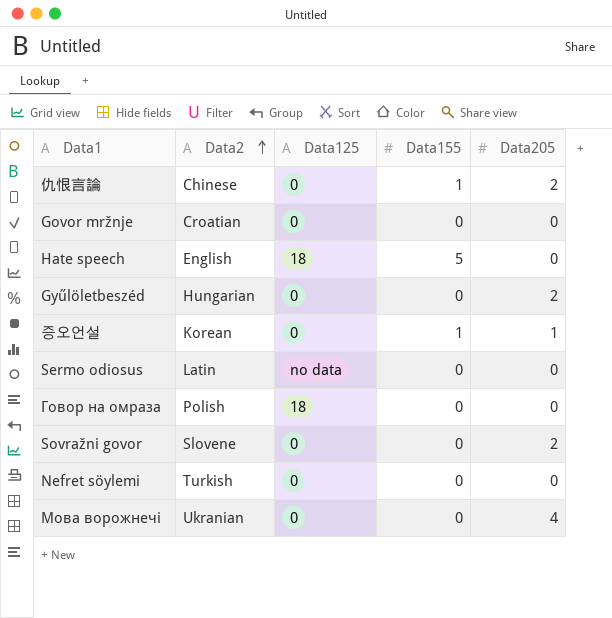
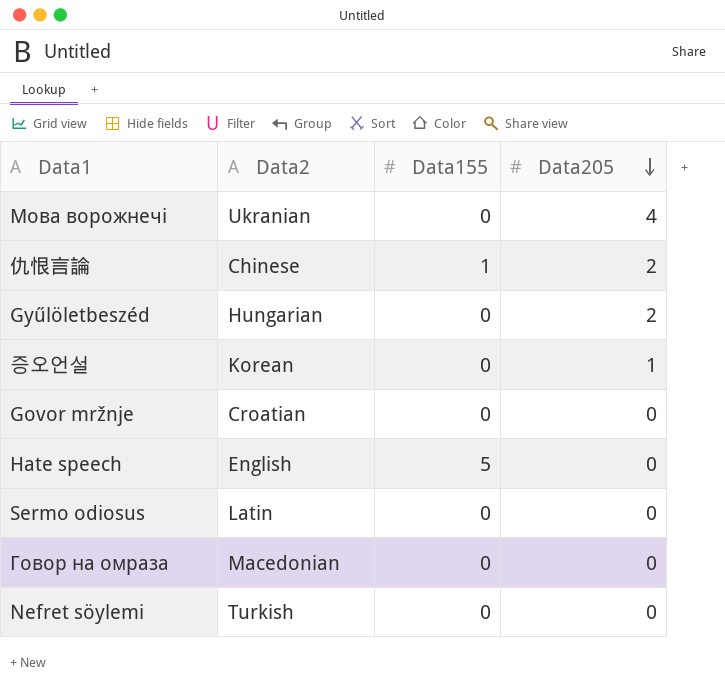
row order: Data2 ascending -> Data205 descending
column Data125 | position: 3 -> none
row Sovražni govor: Slovene | 0 | 0 | 2 -> none
증오언설 | Data155: 1 -> 0
Говор на омраза | Data2: Polish -> Macedonian

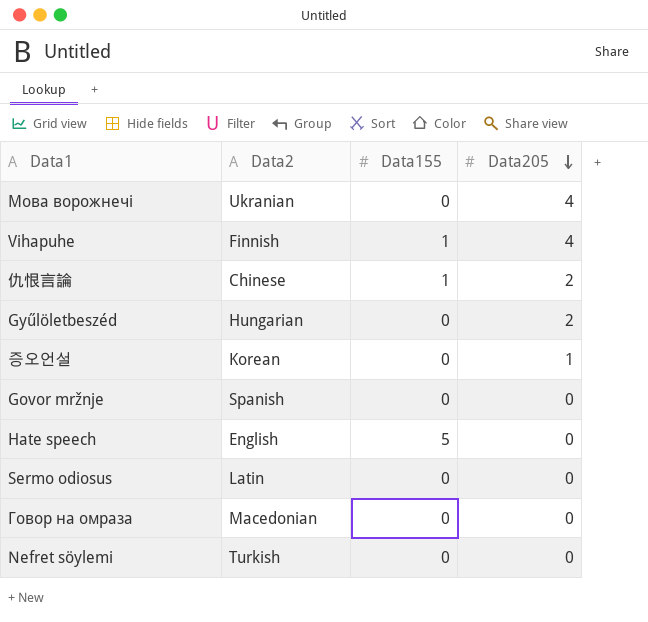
row Vihapuhe: none -> Finnish | 1 | 4
Govor mržnje | Data2: Croatian -> Spanish

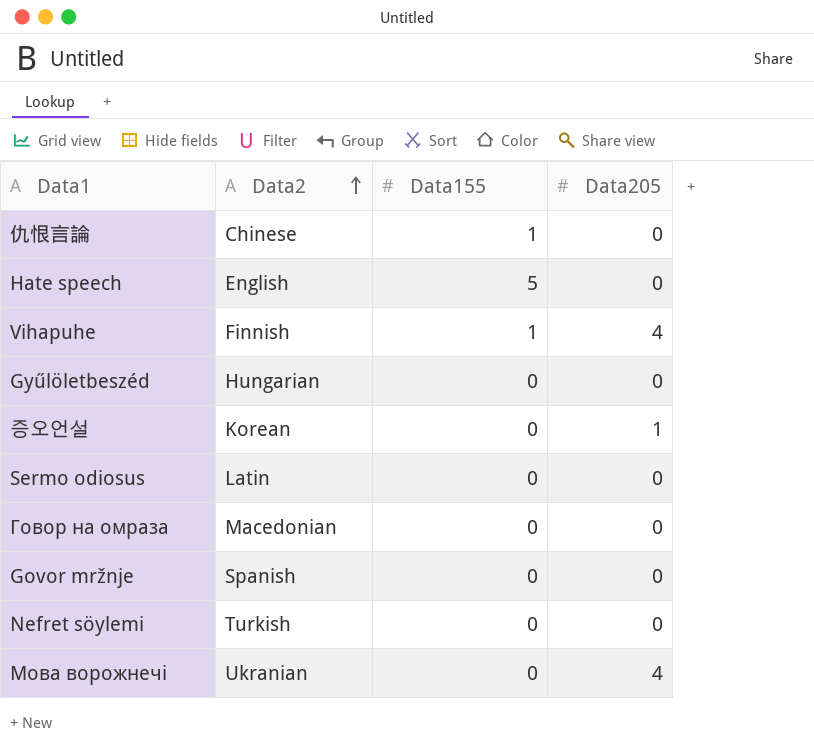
row order: Data205 descending -> Data2 ascending
仇恨言論 | Data205: 2 -> 0
Gyűlöletbeszéd | Data205: 2 -> 0

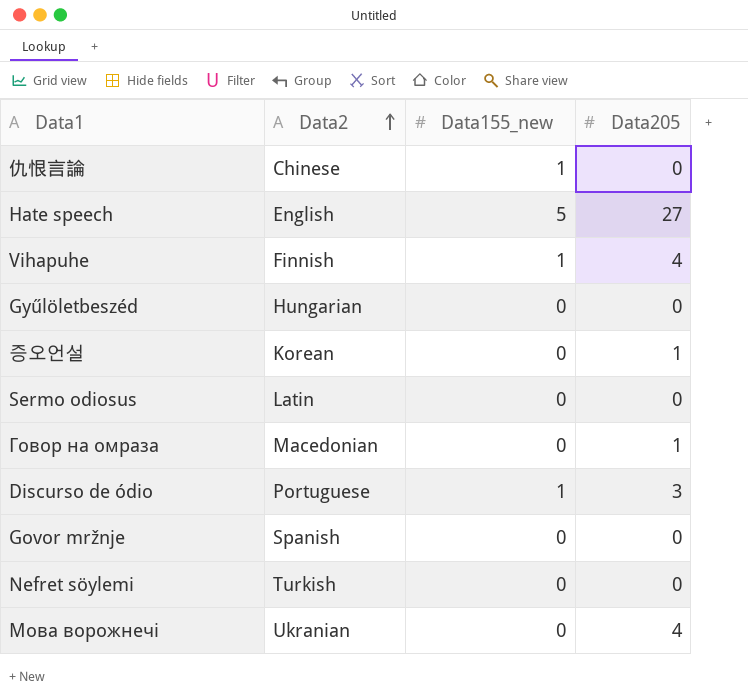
column name: Data155 -> Data155_new
Hate speech | Data205: 0 -> 27
Говор на омраза | Data205: 0 -> 1
row Discurso de ódio: none -> Portuguese | 1 | 3

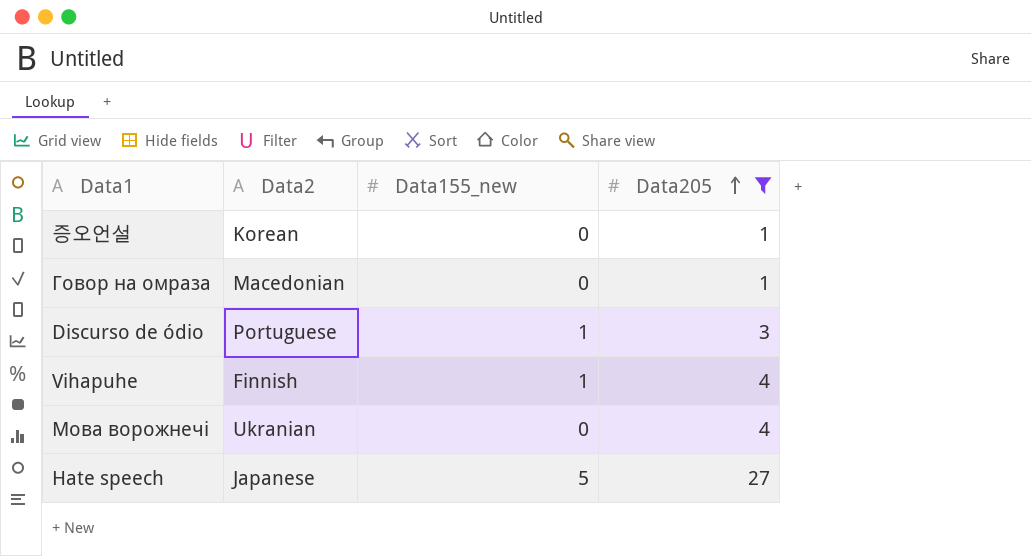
filter: none -> Data205 != 0
row order: Data2 ascending -> Data205 ascending
Hate speech | Data2: English -> Japanese

